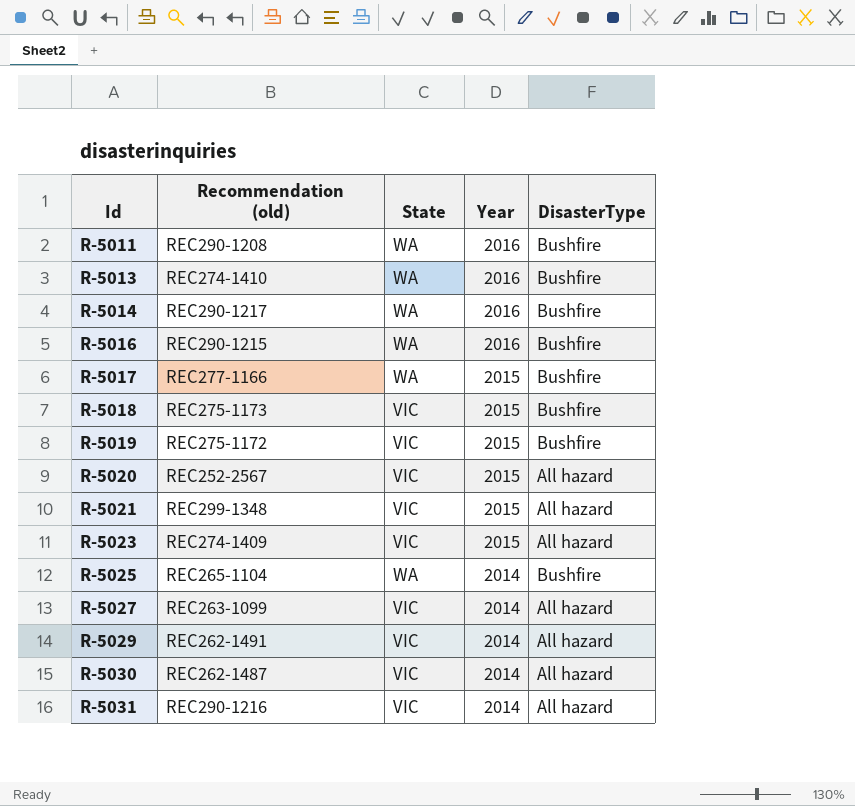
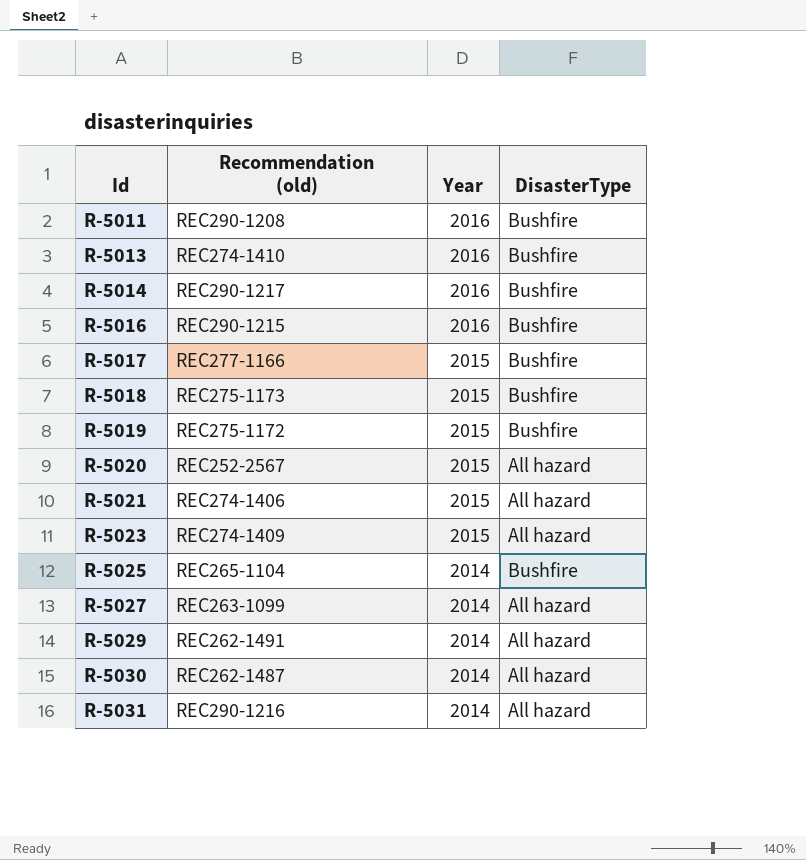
column State | position: 3 -> none
R-5021 | Recommendation (old): REC299-1348 -> REC274-1406

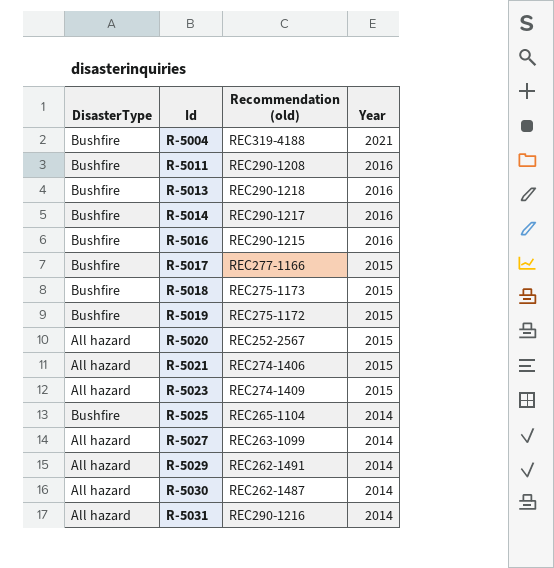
column DisasterType | position: 4 -> 1
row R-5004: none -> Bushfire | REC319-4188 | 2021
R-5013 | Recommendation (old): REC274-1410 -> REC290-1218

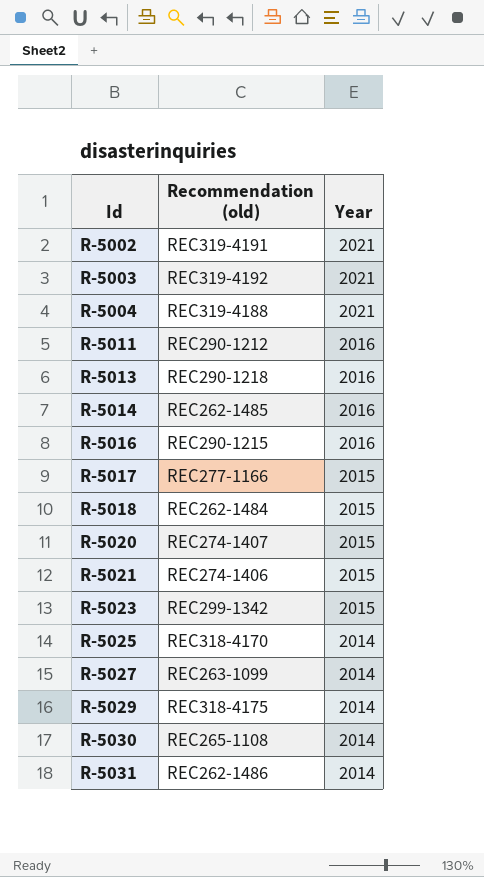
column DisasterType | position: 1 -> none
row R-5019: Bushfire | REC275-1172 | 2015 -> none
row R-5002: none -> REC319-4191 | 2021
row R-5003: none -> REC319-4192 | 2021
R-5011 | Recommendation (old): REC290-1208 -> REC290-1212
R-5014 | Recommendation (old): REC290-1217 -> REC262-1485
R-5018 | Recommendation (old): REC275-1173 -> REC262-1484
R-5020 | Recommendation (old): REC252-2567 -> REC274-1407
R-5023 | Recommendation (old): REC274-1409 -> REC299-1342
R-5025 | Recommendation (old): REC265-1104 -> REC318-4170
R-5029 | Recommendation (old): REC262-1491 -> REC318-4175
R-5030 | Recommendation (old): REC262-1487 -> REC265-1108
R-5031 | Recommendation (old): REC290-1216 -> REC262-1486

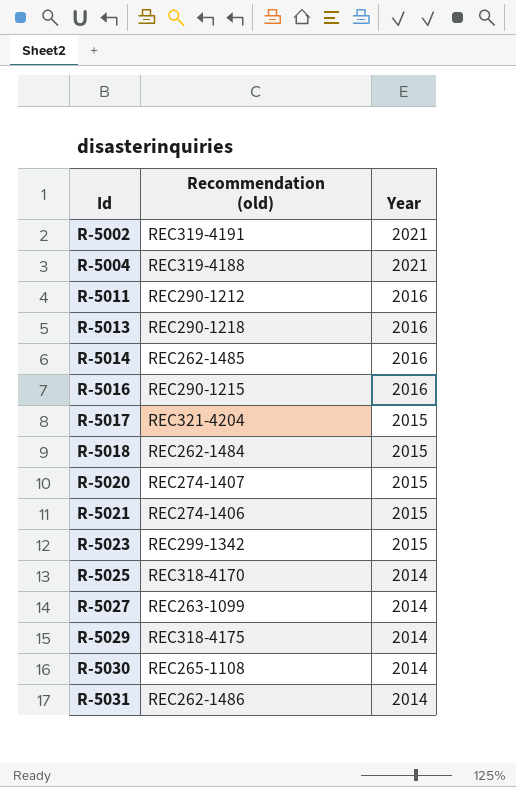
row R-5003: REC319-4192 | 2021 -> none
R-5017 | Recommendation (old): REC277-1166 -> REC321-4204

